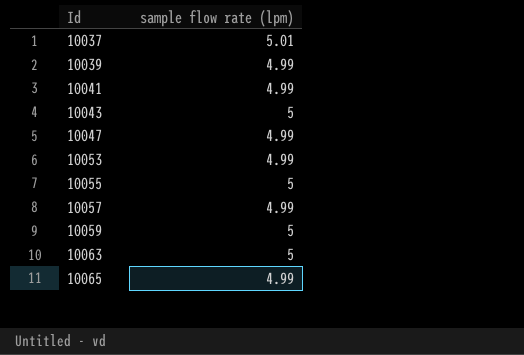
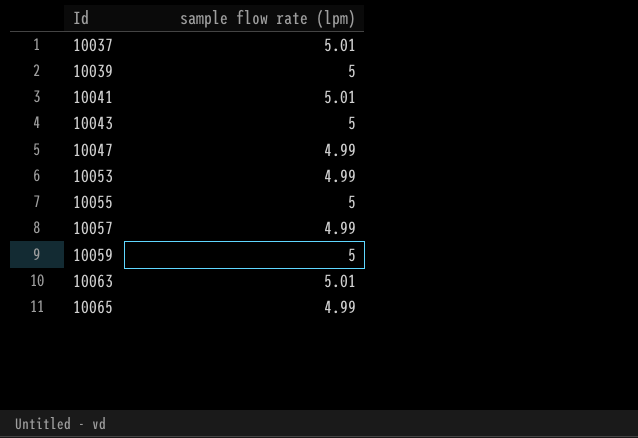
10039 | sample flow rate (lpm): 4.99 -> 5
10041 | sample flow rate (lpm): 4.99 -> 5.01
10063 | sample flow rate (lpm): 5 -> 5.01

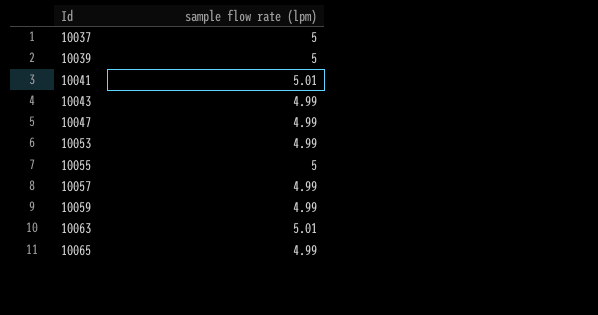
10037 | sample flow rate (lpm): 5.01 -> 5
10043 | sample flow rate (lpm): 5 -> 4.99
10059 | sample flow rate (lpm): 5 -> 4.99

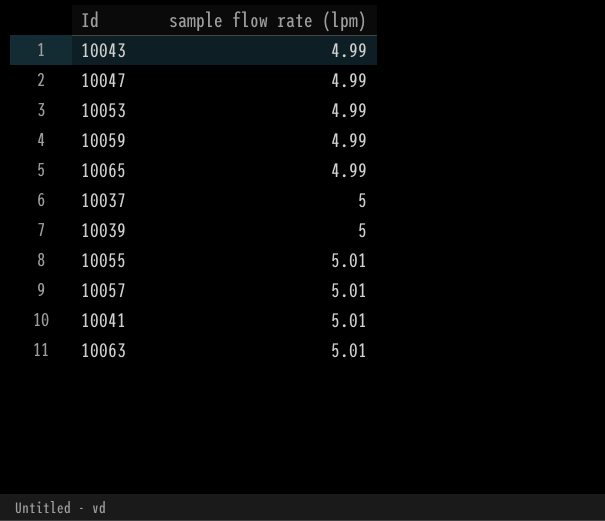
row order: Id ascending -> sample flow rate (lpm) ascending
10055 | sample flow rate (lpm): 5 -> 5.01
10057 | sample flow rate (lpm): 4.99 -> 5.01

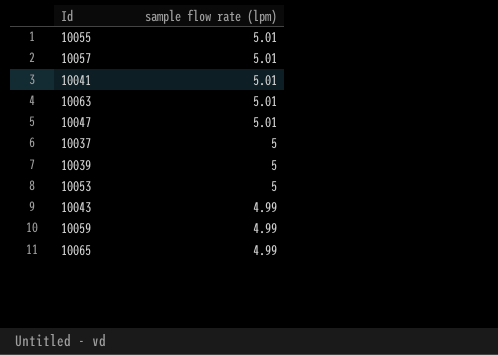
row order: sample flow rate (lpm) ascending -> sample flow rate (lpm) descending
10047 | sample flow rate (lpm): 4.99 -> 5.01
10053 | sample flow rate (lpm): 4.99 -> 5

